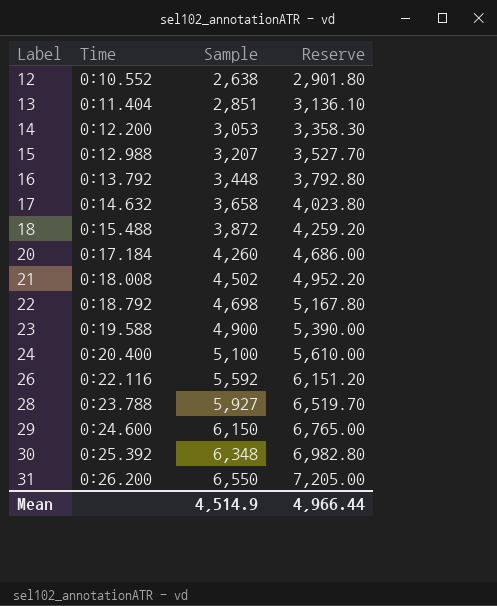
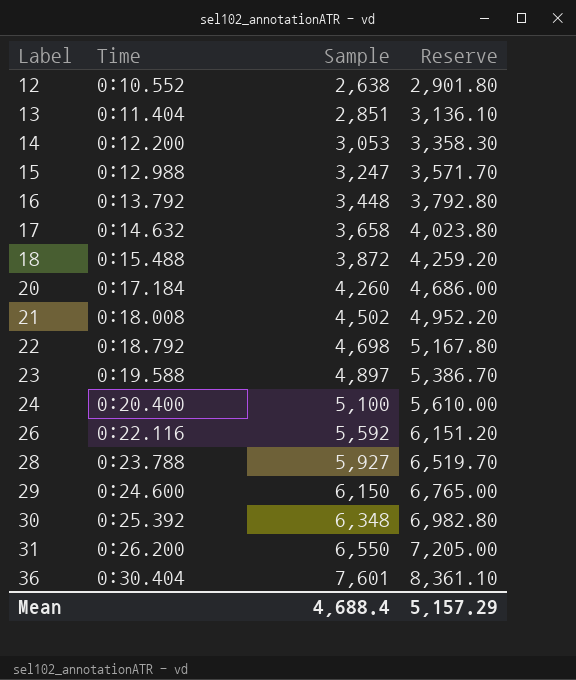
15 | Sample: 3,207 -> 3,247
15 | Reserve: 3,527.70 -> 3,571.70
23 | Sample: 4,900 -> 4,897
23 | Reserve: 5,390.00 -> 5,386.70
row 36: none -> 0:30.404 | 7,601 | 8,361.10
Mean | Sample: 4,514.9 -> 4,688.4
Mean | Reserve: 4,966.44 -> 5,157.29

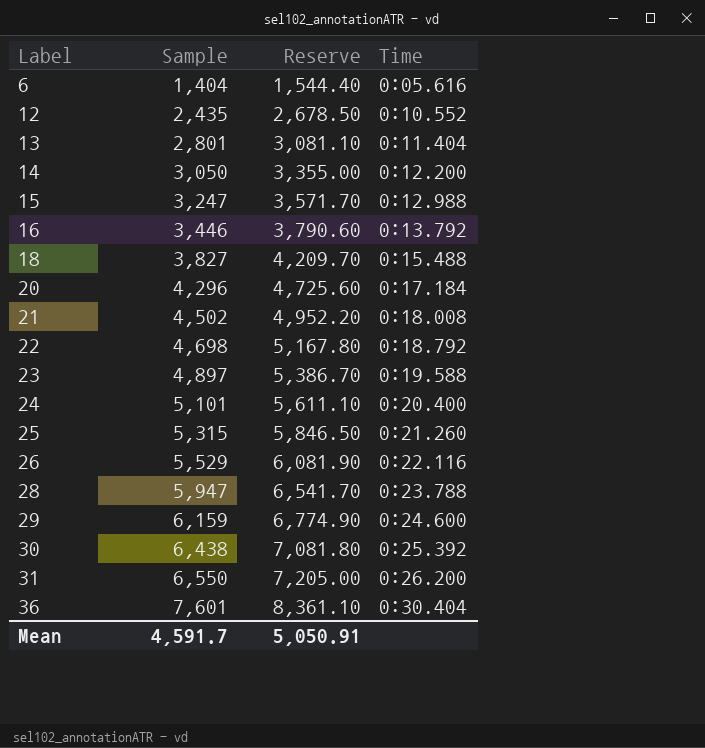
column Time | position: 2 -> 4
row 17: 0:14.632 | 3,658 | 4,023.80 -> none
row 6: none -> 1,404 | 1,544.40 | 0:05.616
12 | Sample: 2,638 -> 2,435
12 | Reserve: 2,901.80 -> 2,678.50
13 | Sample: 2,851 -> 2,801
13 | Reserve: 3,136.10 -> 3,081.10
14 | Sample: 3,053 -> 3,050
14 | Reserve: 3,358.30 -> 3,355.00
16 | Sample: 3,448 -> 3,446
16 | Reserve: 3,792.80 -> 3,790.60
18 | Sample: 3,872 -> 3,827
18 | Reserve: 4,259.20 -> 4,209.70
20 | Sample: 4,260 -> 4,296
20 | Reserve: 4,686.00 -> 4,725.60
24 | Sample: 5,100 -> 5,101
24 | Reserve: 5,610.00 -> 5,611.10
row 25: none -> 5,315 | 5,846.50 | 0:21.260
26 | Sample: 5,592 -> 5,529
26 | Reserve: 6,151.20 -> 6,081.90
28 | Sample: 5,927 -> 5,947
28 | Reserve: 6,519.70 -> 6,541.70
29 | Sample: 6,150 -> 6,159
29 | Reserve: 6,765.00 -> 6,774.90
30 | Sample: 6,348 -> 6,438
30 | Reserve: 6,982.80 -> 7,081.80
Mean | Sample: 4,688.4 -> 4,591.7
Mean | Reserve: 5,157.29 -> 5,050.91

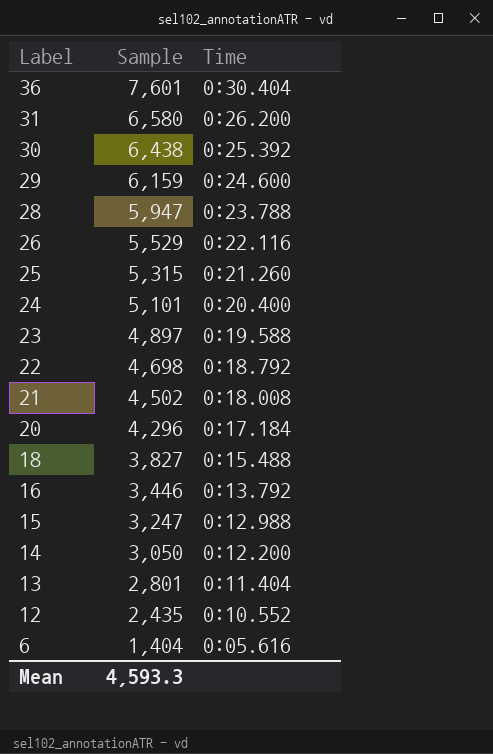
row order: Label ascending -> Label descending
column Reserve | formula: [Sample] * 1.1 -> none
31 | Sample: 6,550 -> 6,580
Mean | Sample: 4,591.7 -> 4,593.3

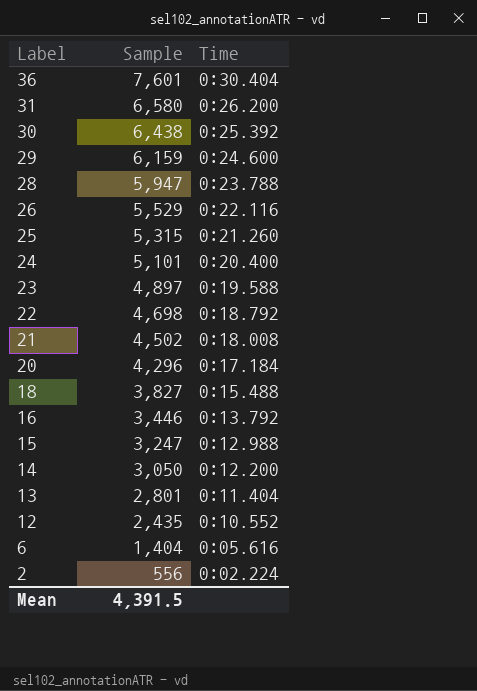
row 2: none -> 556 | 0:02.224
Mean | Sample: 4,593.3 -> 4,391.5

